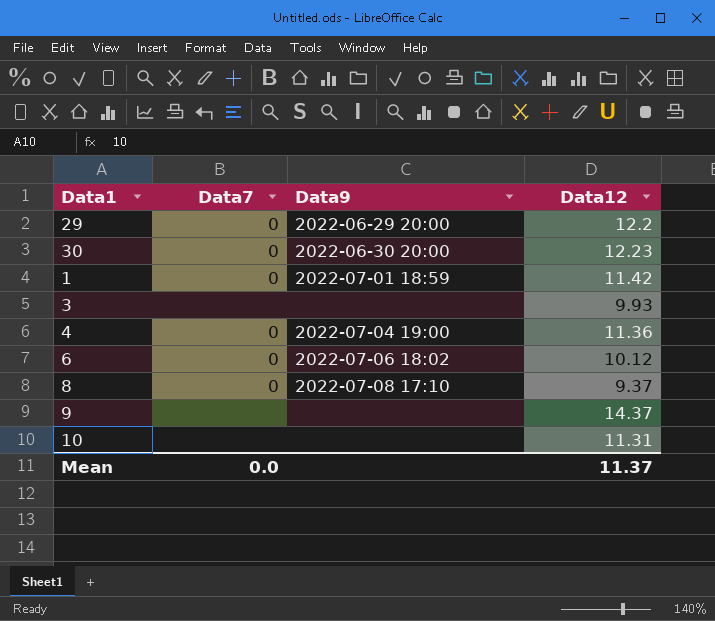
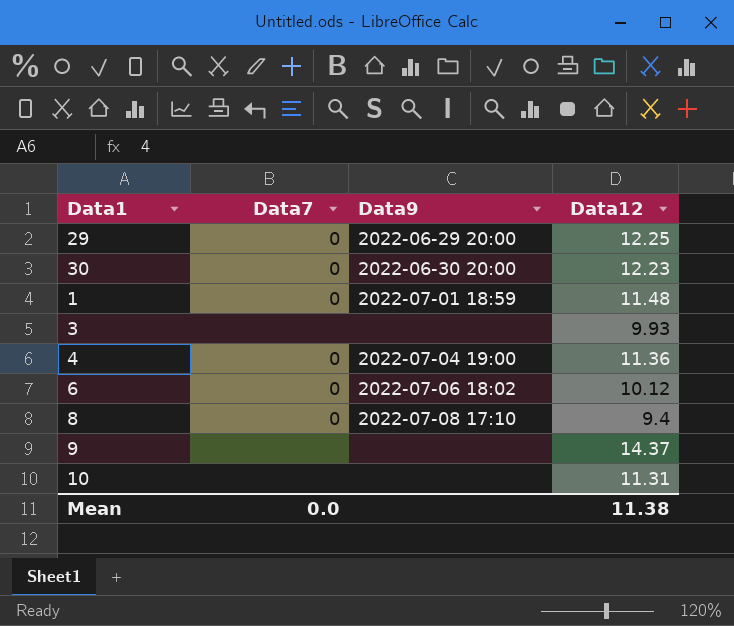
29 | Data12: 12.2 -> 12.25
1 | Data12: 11.42 -> 11.48
8 | Data12: 9.37 -> 9.4
Mean | Data12: 11.37 -> 11.38

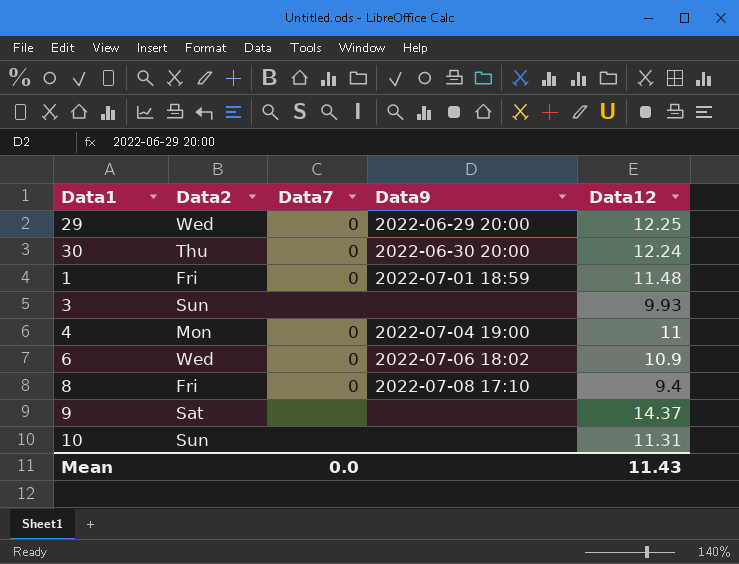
column Data2 | position: none -> 2
30 | Data12: 12.23 -> 12.24
4 | Data12: 11.36 -> 11
6 | Data12: 10.12 -> 10.9
Mean | Data12: 11.38 -> 11.43

